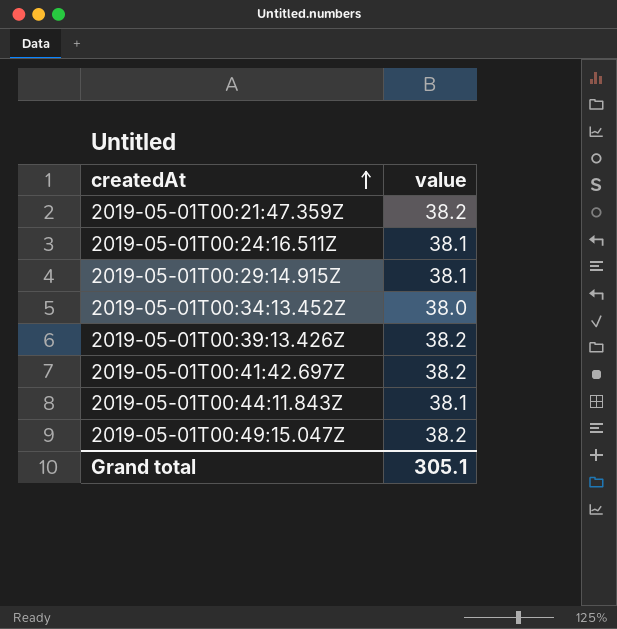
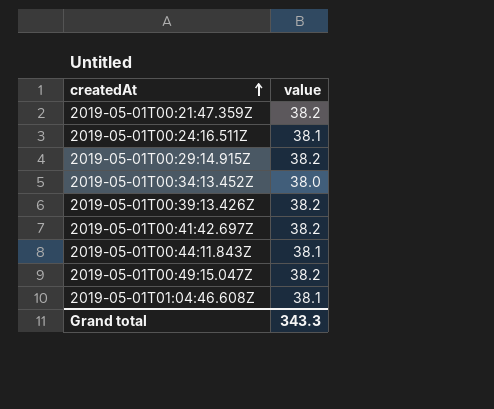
2019-05-01T00:29:14.915Z | value: 38.1 -> 38.2
row 2019-05-01T01:04:46.608Z: none -> 38.1
Grand total | value: 305.1 -> 343.3

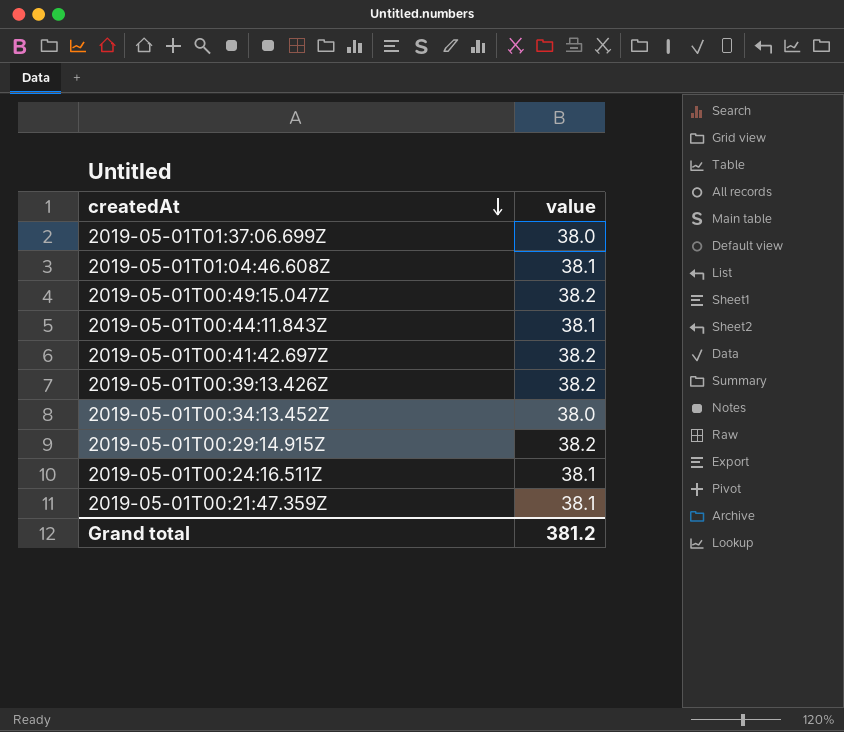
row order: createdAt ascending -> createdAt descending
row 2019-05-01T01:37:06.699Z: none -> 38.0
2019-05-01T00:21:47.359Z | value: 38.2 -> 38.1
Grand total | value: 343.3 -> 381.2

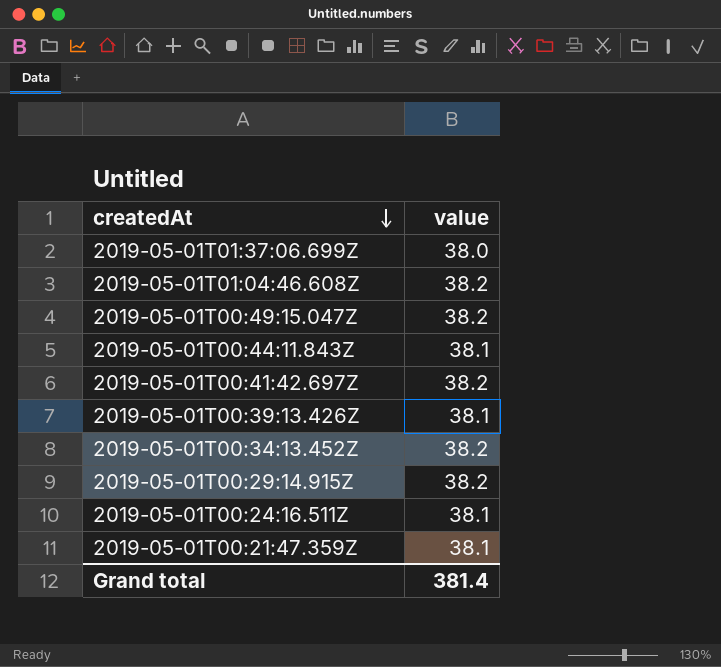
2019-05-01T01:04:46.608Z | value: 38.1 -> 38.2
2019-05-01T00:39:13.426Z | value: 38.2 -> 38.1
2019-05-01T00:34:13.452Z | value: 38.0 -> 38.2
Grand total | value: 381.2 -> 381.4

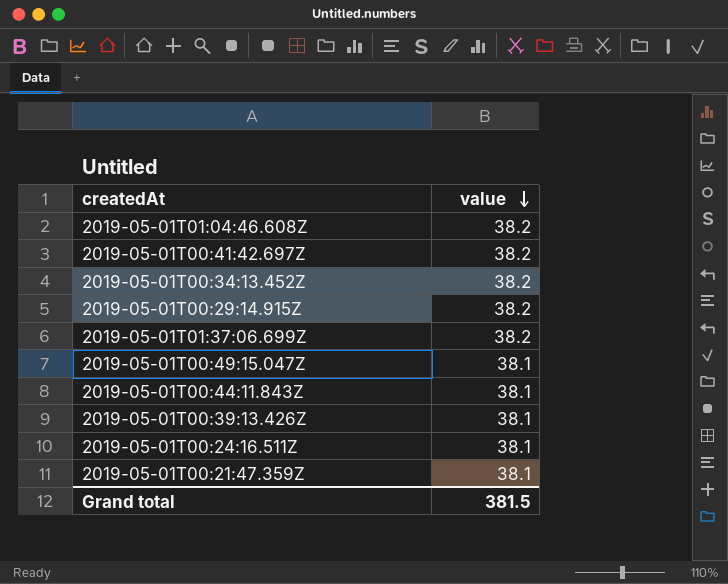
row order: createdAt descending -> value descending
2019-05-01T01:37:06.699Z | value: 38.0 -> 38.2
2019-05-01T00:49:15.047Z | value: 38.2 -> 38.1
Grand total | value: 381.4 -> 381.5

